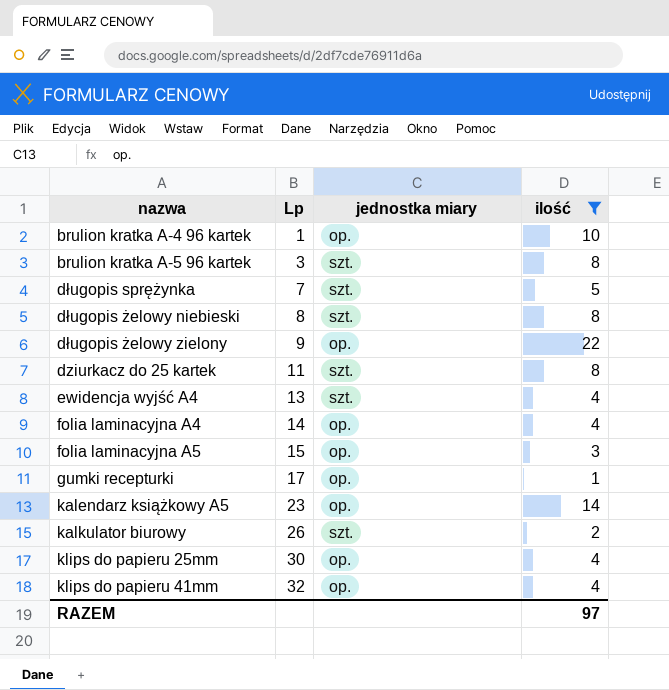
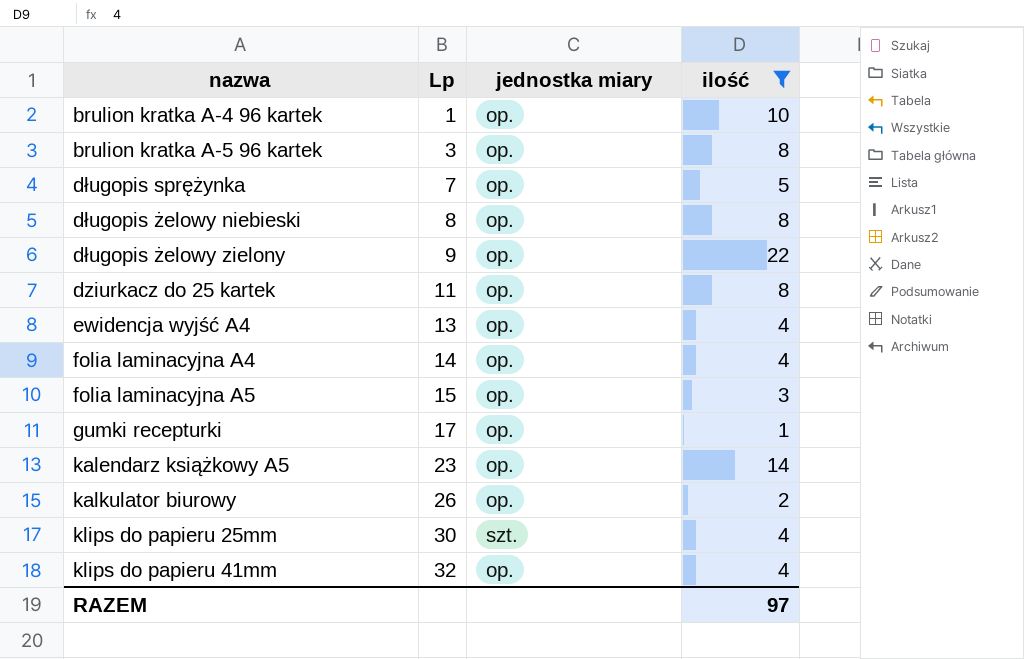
brulion kratka A-5 96 kartek | jednostka miary: szt. -> op.
długopis sprężynka | jednostka miary: szt. -> op.
długopis żelowy niebieski | jednostka miary: szt. -> op.
dziurkacz do 25 kartek | jednostka miary: szt. -> op.
ewidencja wyjść A4 | jednostka miary: szt. -> op.
kalkulator biurowy | jednostka miary: szt. -> op.
klips do papieru 25mm | jednostka miary: op. -> szt.

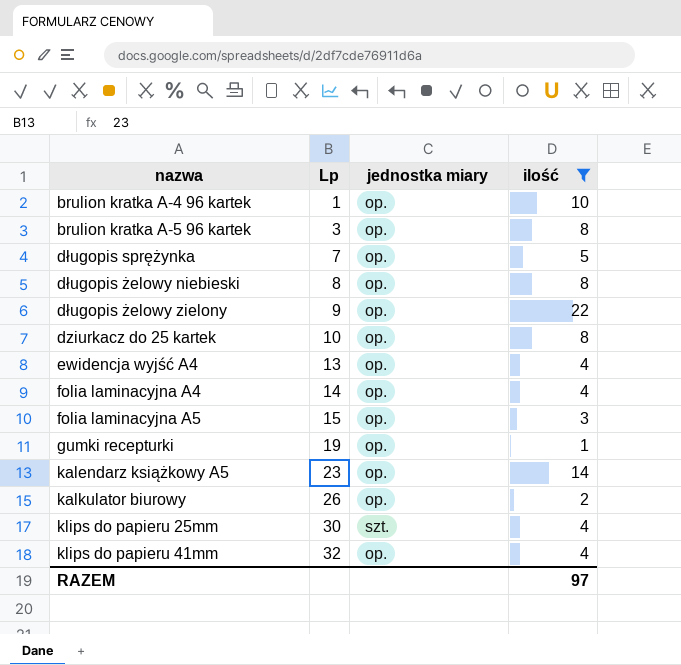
dziurkacz do 25 kartek | Lp: 11 -> 10
gumki recepturki | Lp: 17 -> 19

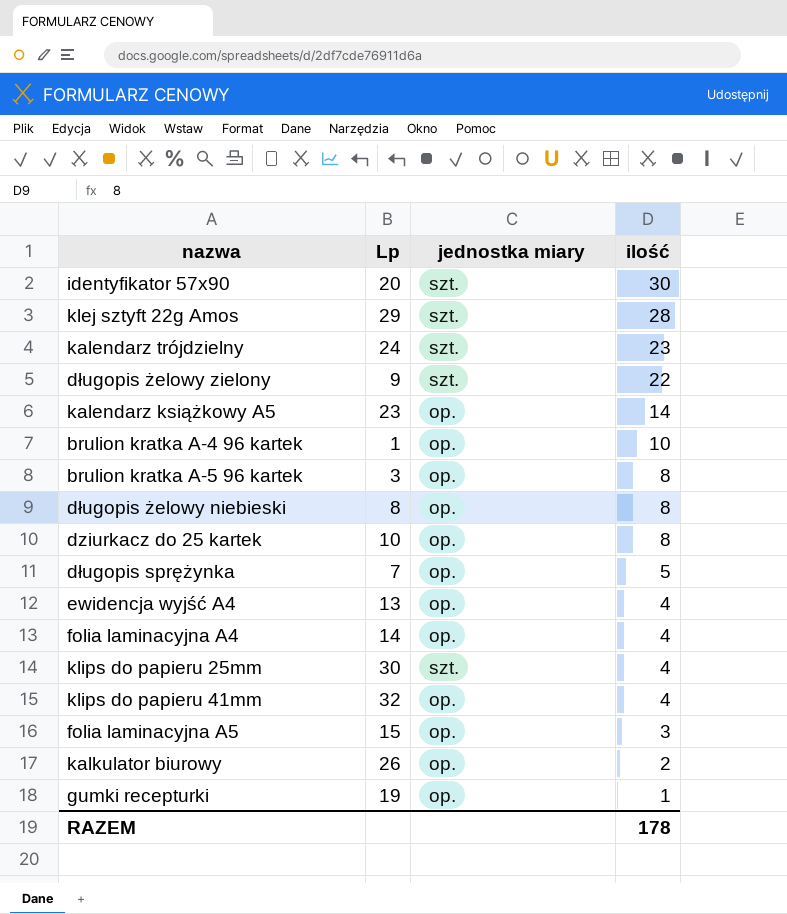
filter: ilość <= 22 -> none
row order: Lp ascending -> ilość descending
długopis żelowy zielony | jednostka miary: op. -> szt.
RAZEM | ilość: 97 -> 178

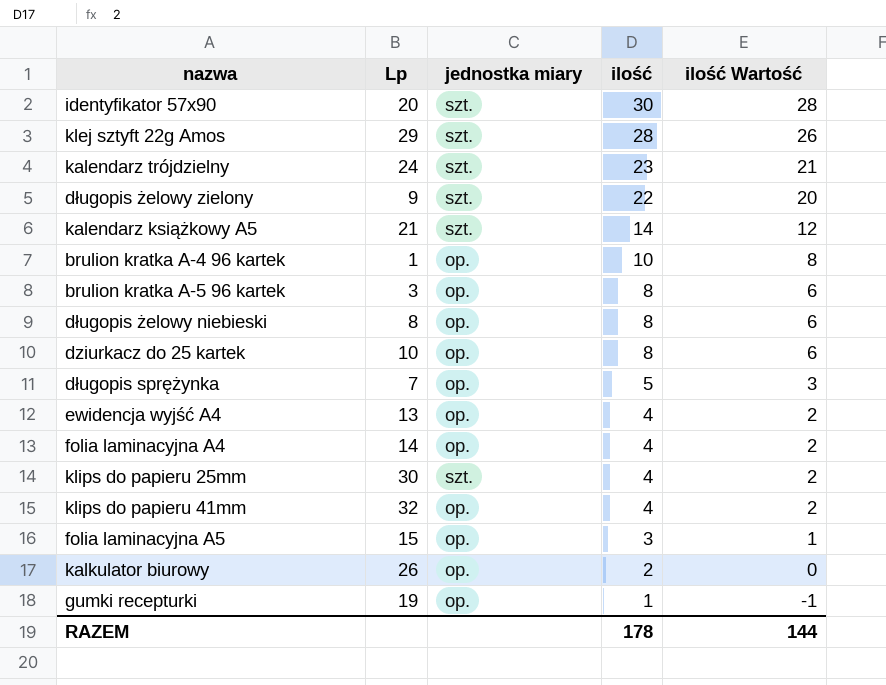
column ilość Wartość | formula: none -> [ilość] - 2
kalendarz książkowy A5 | Lp: 23 -> 21
kalendarz książkowy A5 | jednostka miary: op. -> szt.

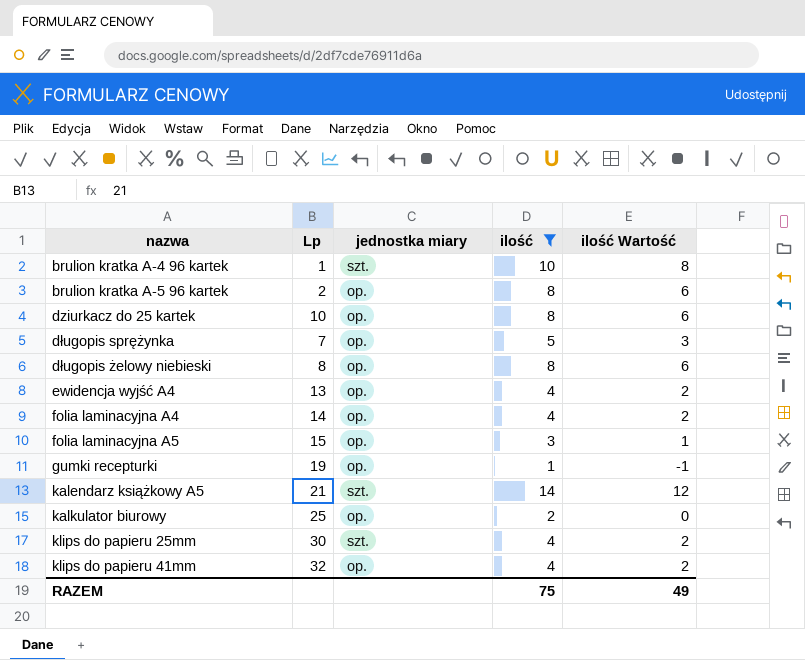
filter: none -> ilość <= 14
row order: ilość descending -> nazwa ascending
brulion kratka A-4 96 kartek | jednostka miary: op. -> szt.
brulion kratka A-5 96 kartek | Lp: 3 -> 2
kalkulator biurowy | Lp: 26 -> 25
RAZEM | ilość: 178 -> 75
RAZEM | ilość Wartość: 144 -> 49

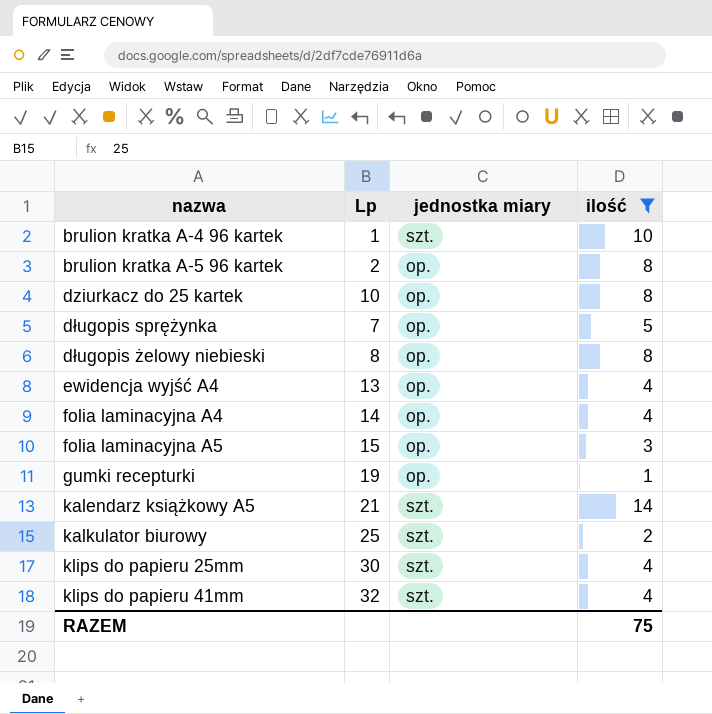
column ilość Wartość | formula: [ilość] - 2 -> none
kalkulator biurowy | jednostka miary: op. -> szt.
klips do papieru 41mm | jednostka miary: op. -> szt.

